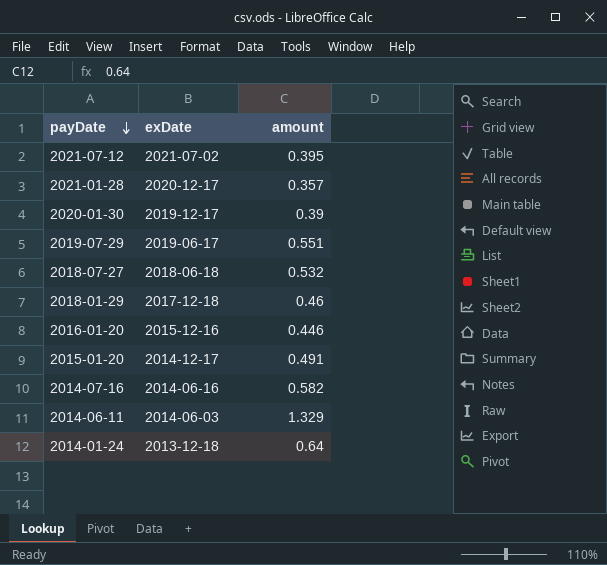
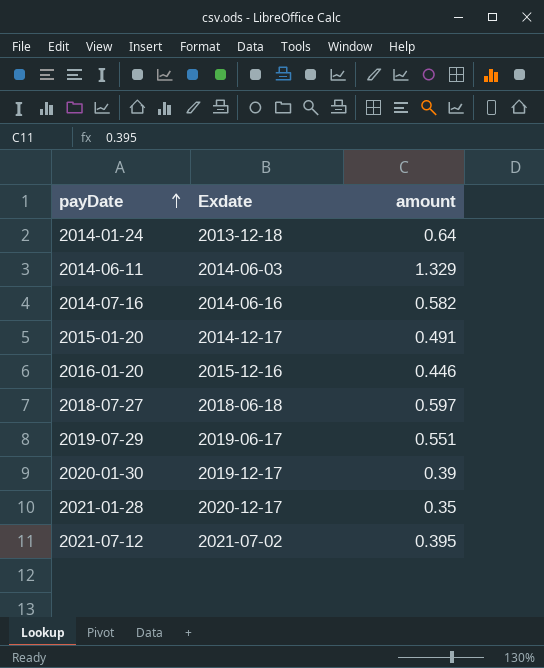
row order: payDate descending -> payDate ascending
column name: exDate -> Exdate
row 2018-01-29: 2017-12-18 | 0.46 -> none
2018-07-27 | amount: 0.532 -> 0.597
2021-01-28 | amount: 0.357 -> 0.35

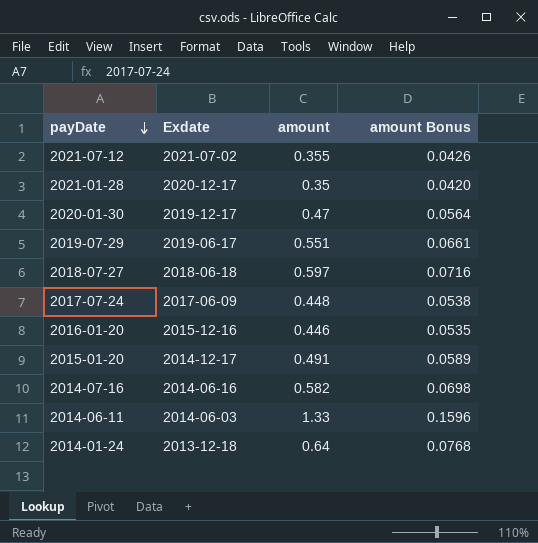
row order: payDate ascending -> payDate descending
column amount Bonus | formula: none -> [amount] * 0.12
2021-07-12 | amount: 0.395 -> 0.355
2020-01-30 | amount: 0.39 -> 0.47
row 2017-07-24: none -> 2017-06-09 | 0.448 | 0.0538
2014-06-11 | amount: 1.329 -> 1.33

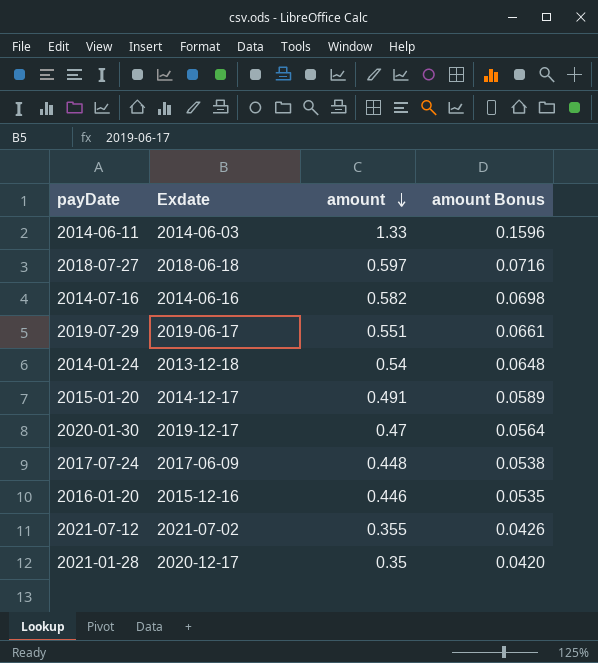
row order: payDate descending -> amount descending
2014-01-24 | amount: 0.64 -> 0.54
2014-01-24 | amount Bonus: 0.0768 -> 0.0648

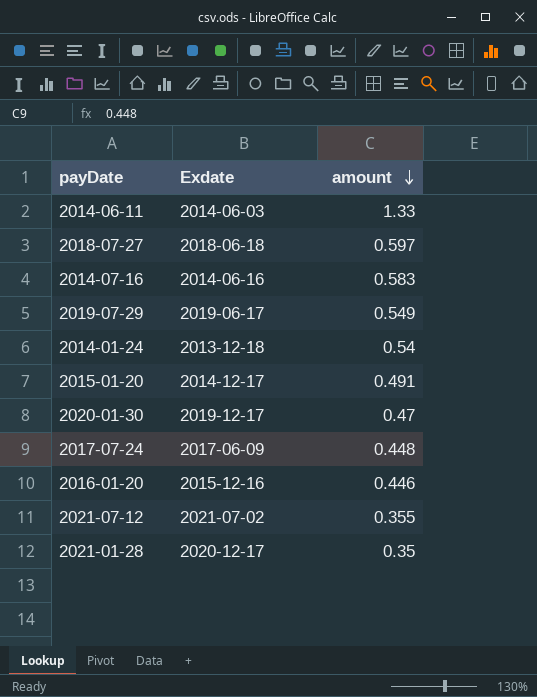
column amount Bonus | formula: [amount] * 0.12 -> none
2014-07-16 | amount: 0.582 -> 0.583
2019-07-29 | amount: 0.551 -> 0.549

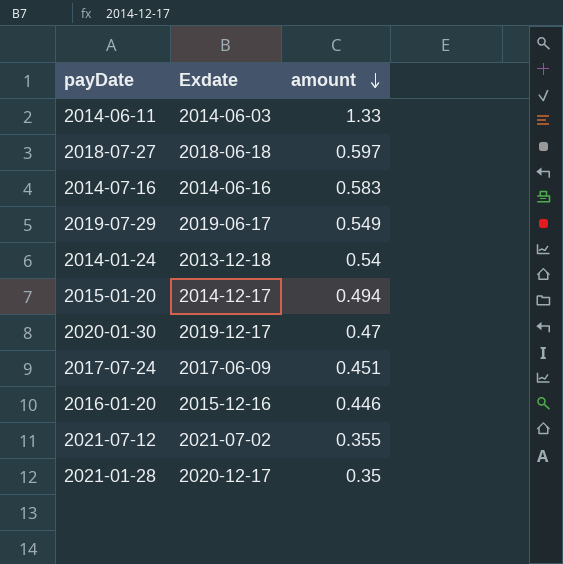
2015-01-20 | amount: 0.491 -> 0.494
2017-07-24 | amount: 0.448 -> 0.451

